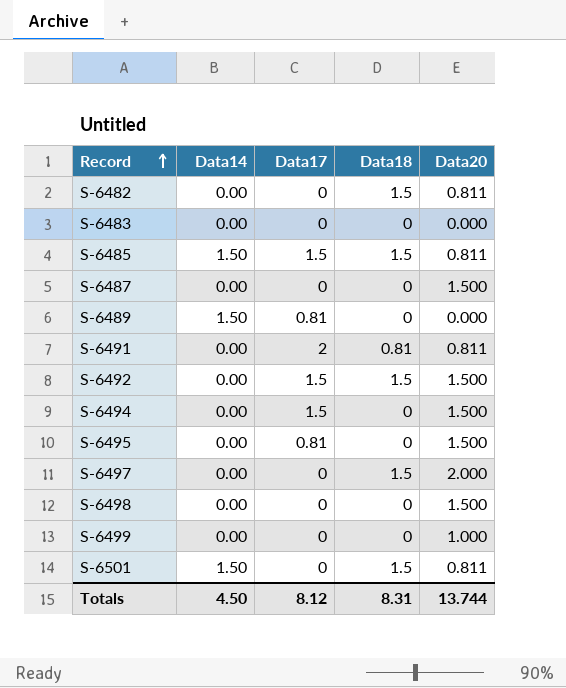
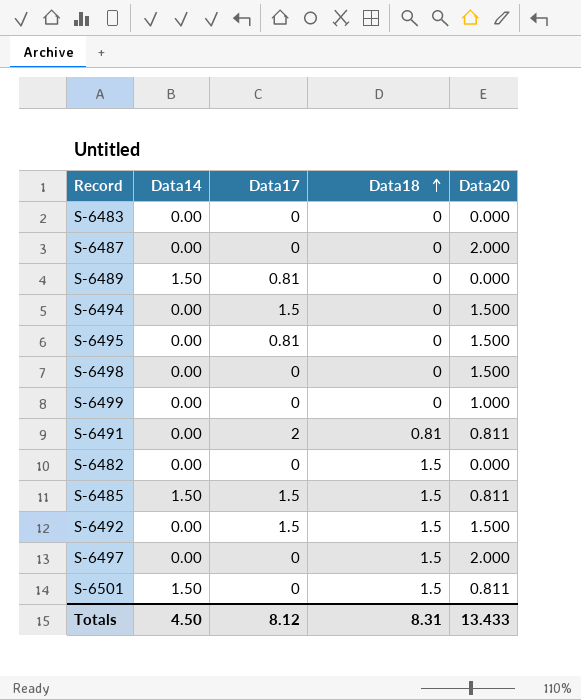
row order: Record ascending -> Data18 ascending
S-6487 | Data20: 1.500 -> 2.000
S-6482 | Data20: 0.811 -> 0.000
Totals | Data20: 13.744 -> 13.433

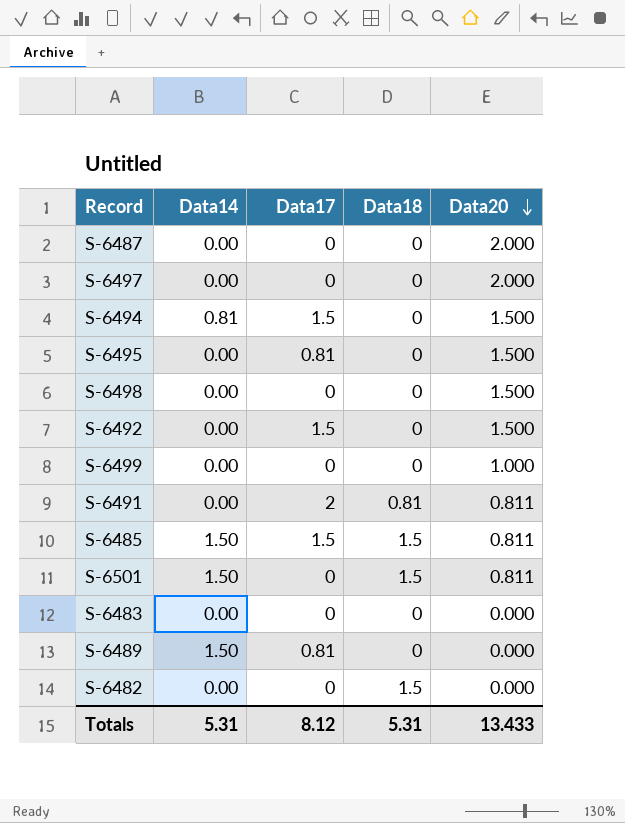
row order: Data18 ascending -> Data20 descending
S-6497 | Data18: 1.5 -> 0
S-6494 | Data14: 0.00 -> 0.81
S-6492 | Data18: 1.5 -> 0
Totals | Data14: 4.50 -> 5.31
Totals | Data18: 8.31 -> 5.31

